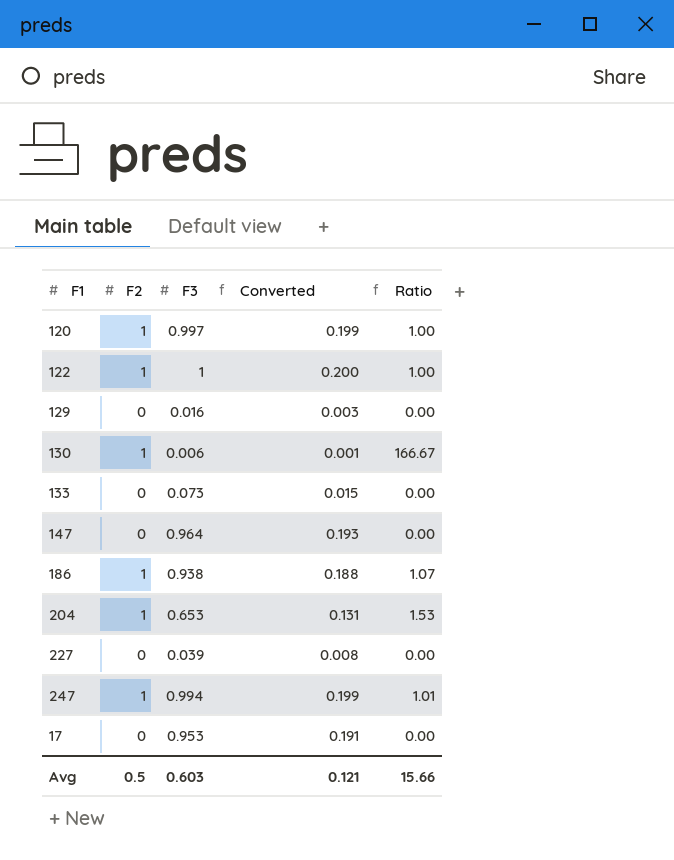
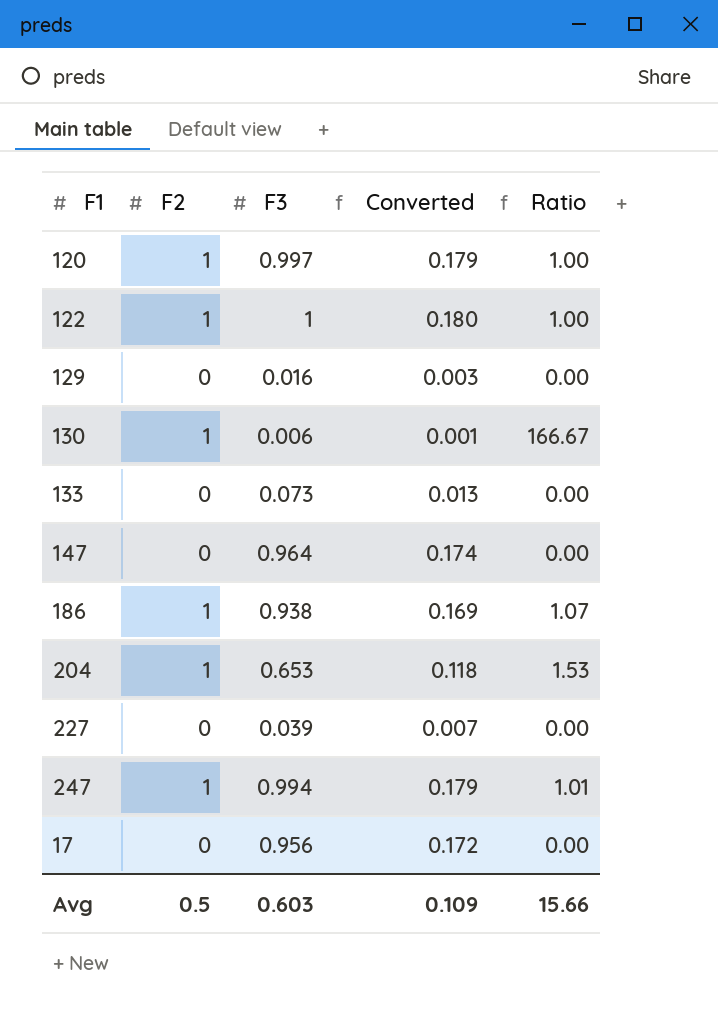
column Converted | formula: [F3] * 0.2 -> [F3] * 0.18
17 | F3: 0.953 -> 0.956
Avg | Converted: 0.121 -> 0.109

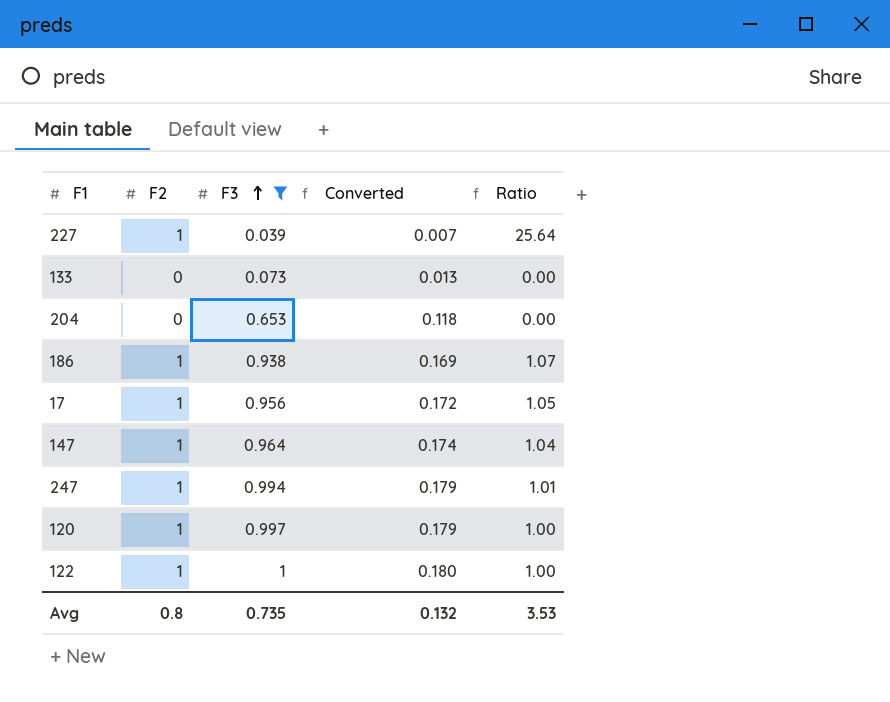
filter: none -> F3 >= 0.039
row order: none -> F3 ascending
227 | F2: 0 -> 1
227 | Ratio: 0.00 -> 25.64
204 | F2: 1 -> 0
204 | Ratio: 1.53 -> 0.00
17 | F2: 0 -> 1
17 | Ratio: 0.00 -> 1.05
147 | F2: 0 -> 1
147 | Ratio: 0.00 -> 1.04
Avg | F2: 0.5 -> 0.8
Avg | F3: 0.603 -> 0.735
Avg | Converted: 0.109 -> 0.132
Avg | Ratio: 15.66 -> 3.53

